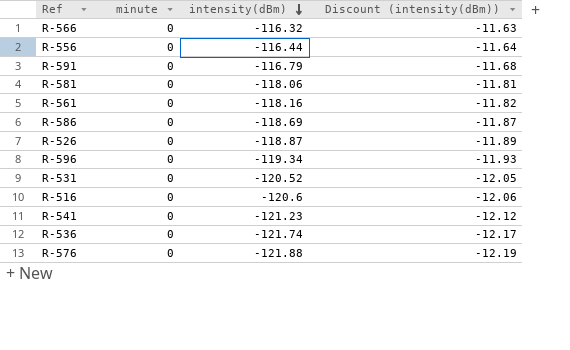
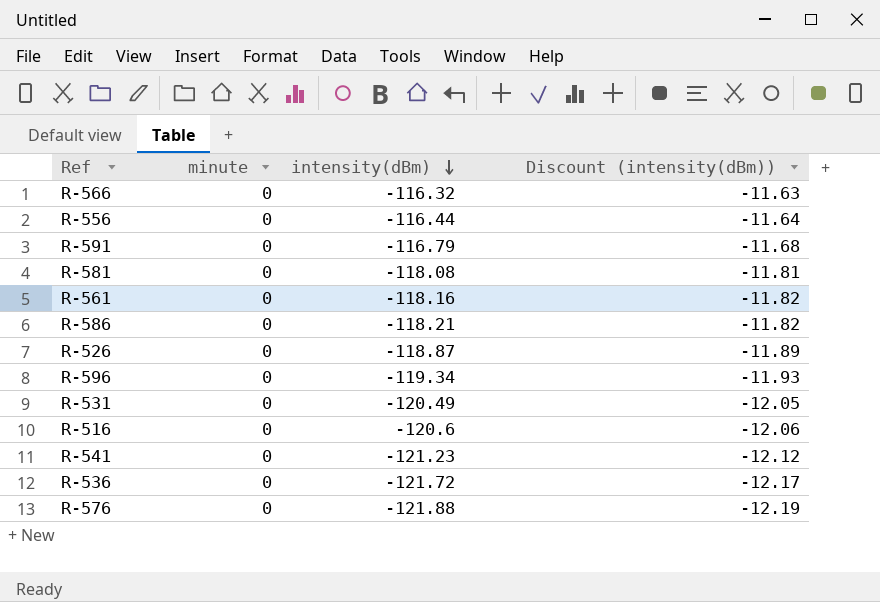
R-581 | intensity(dBm): -118.06 -> -118.08
R-586 | intensity(dBm): -118.69 -> -118.21
R-586 | Discount (intensity(dBm)): -11.87 -> -11.82
R-531 | intensity(dBm): -120.52 -> -120.49
R-536 | intensity(dBm): -121.74 -> -121.72

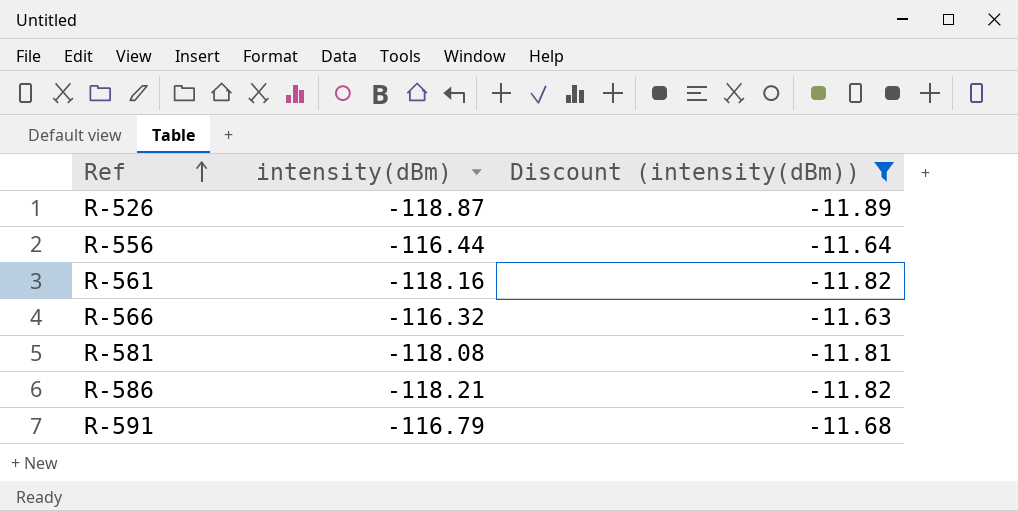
filter: none -> Discount (intensity(dBm)) >= -11.89
row order: intensity(dBm) descending -> Ref ascending
column minute | position: 2 -> none

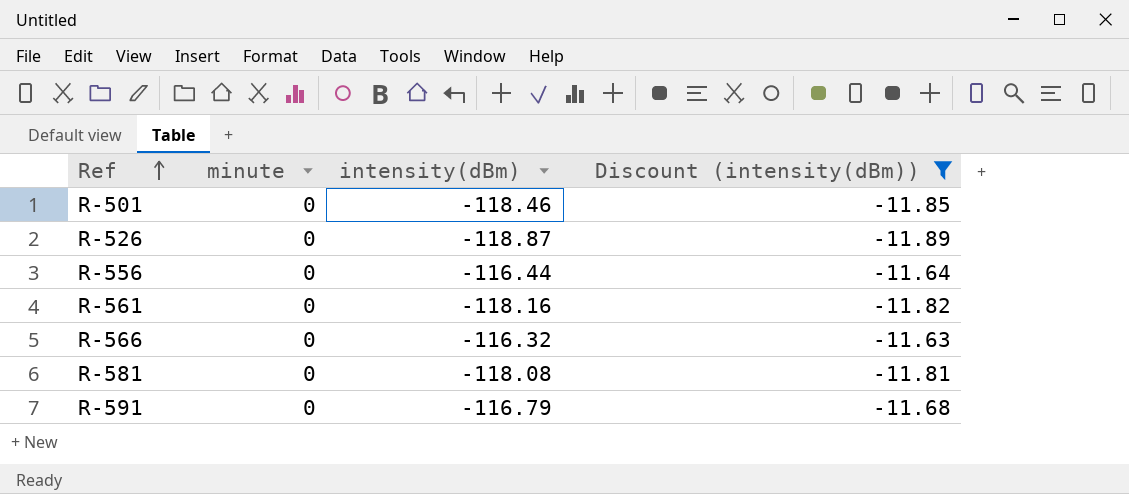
column minute | position: none -> 2
row R-586: -118.21 | -11.82 -> none
row R-501: none -> 0 | -118.46 | -11.85

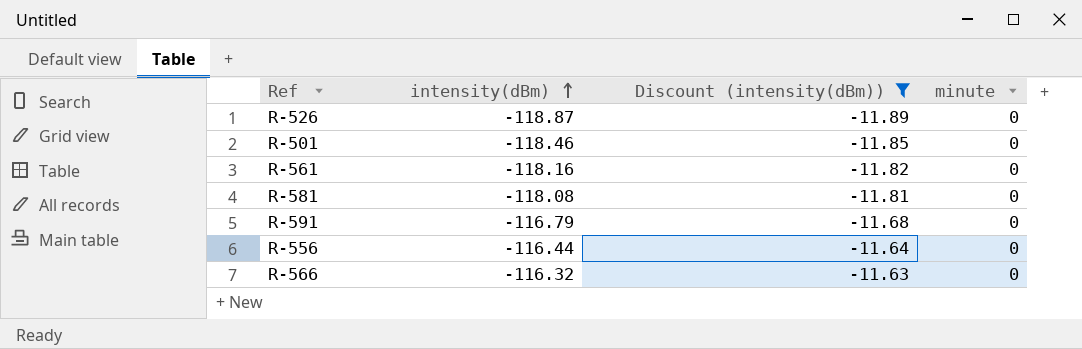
row order: Ref ascending -> intensity(dBm) ascending
column minute | position: 2 -> 4

